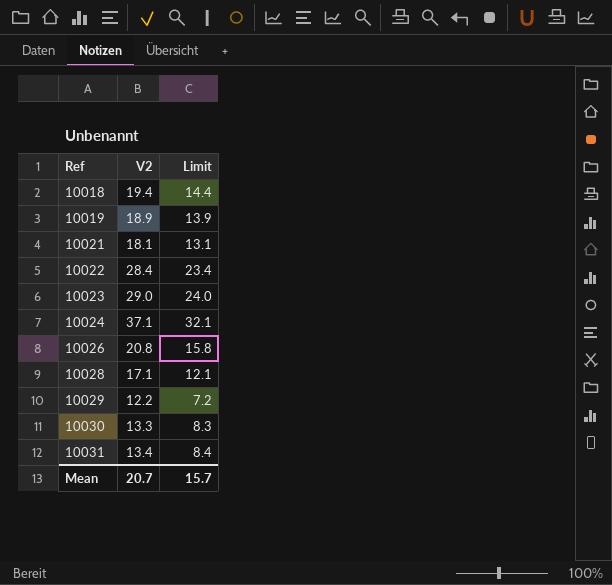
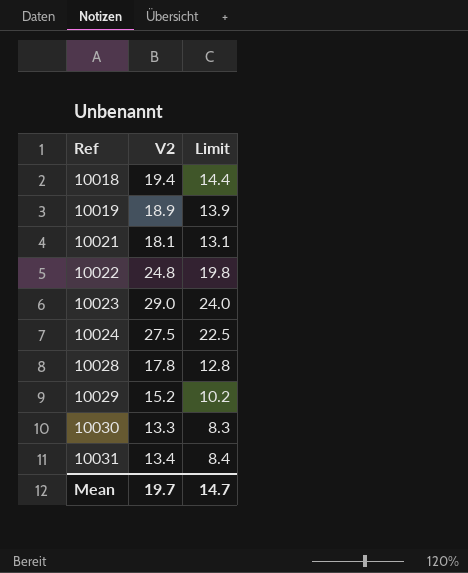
row 10026: 20.8 | 15.8 -> none
10022 | V2: 28.4 -> 24.8
10022 | Limit: 23.4 -> 19.8
10024 | V2: 37.1 -> 27.5
10024 | Limit: 32.1 -> 22.5
10028 | V2: 17.1 -> 17.8
10028 | Limit: 12.1 -> 12.8
10029 | V2: 12.2 -> 15.2
10029 | Limit: 7.2 -> 10.2
Mean | V2: 20.7 -> 19.7
Mean | Limit: 15.7 -> 14.7

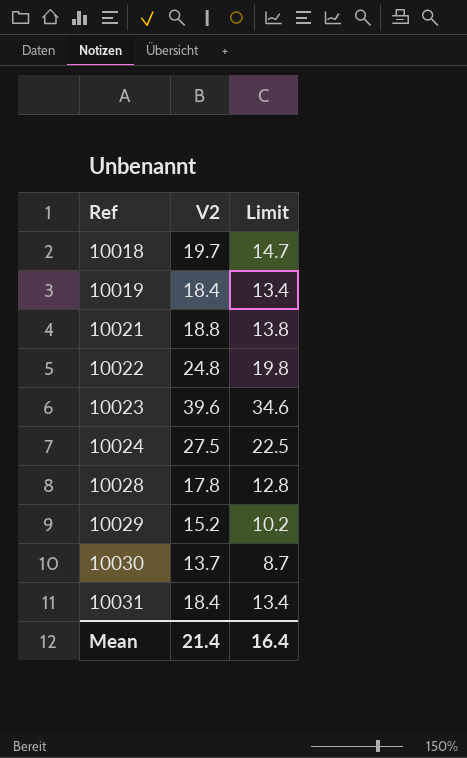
10018 | V2: 19.4 -> 19.7
10018 | Limit: 14.4 -> 14.7
10019 | V2: 18.9 -> 18.4
10019 | Limit: 13.9 -> 13.4
10021 | V2: 18.1 -> 18.8
10021 | Limit: 13.1 -> 13.8
10023 | V2: 29.0 -> 39.6
10023 | Limit: 24.0 -> 34.6
10030 | V2: 13.3 -> 13.7
10030 | Limit: 8.3 -> 8.7
10031 | V2: 13.4 -> 18.4
10031 | Limit: 8.4 -> 13.4
Mean | V2: 19.7 -> 21.4
Mean | Limit: 14.7 -> 16.4

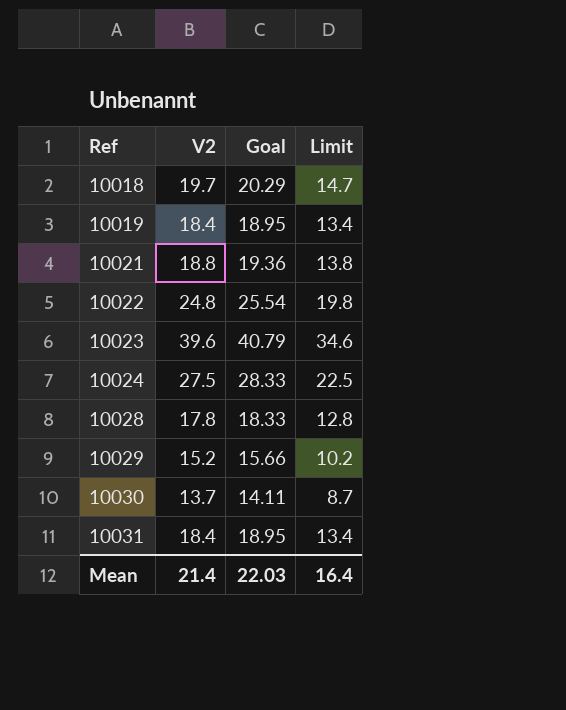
column Goal | formula: none -> [V2] * 1.03

